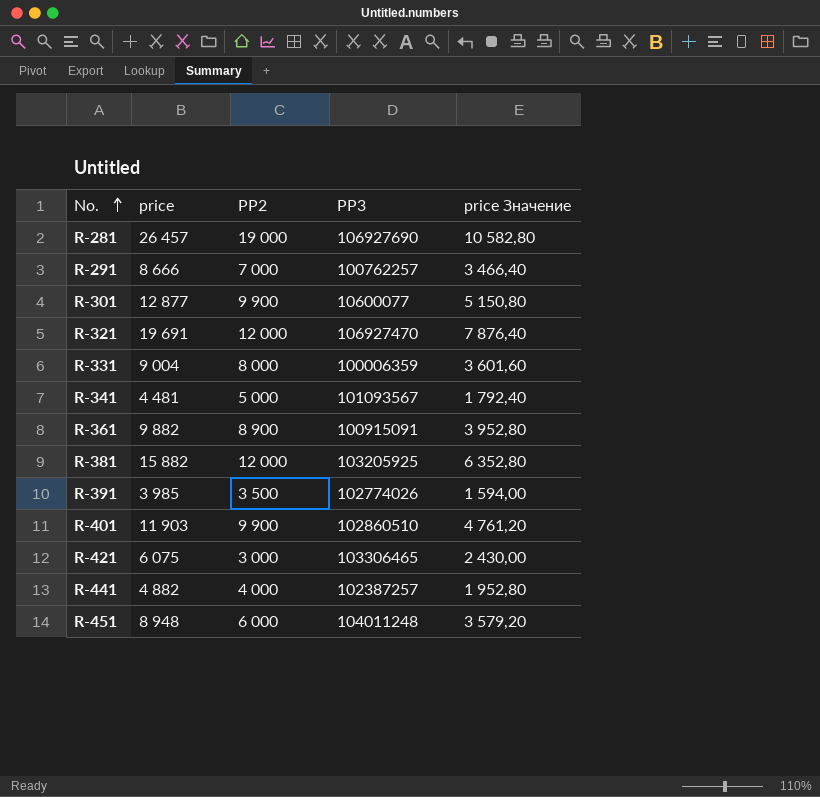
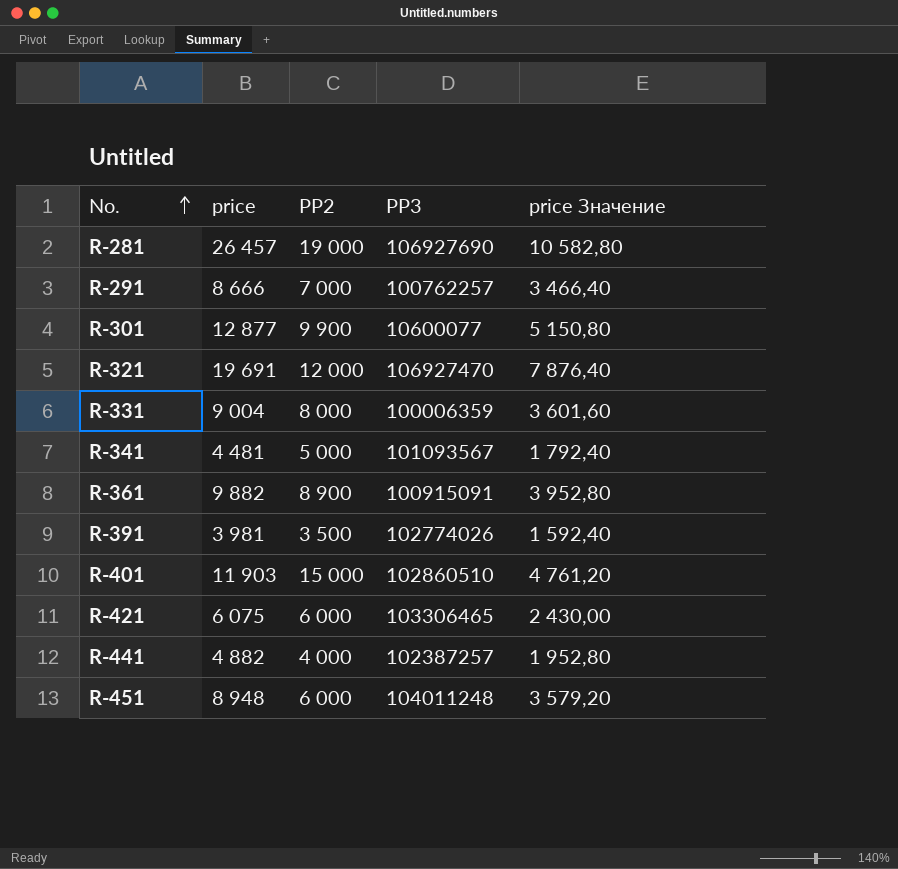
row R-381: 15 882 | 12 000 | 103205925 | 6 352,80 -> none
R-391 | price: 3 985 -> 3 981
R-391 | price Значение: 1 594,00 -> 1 592,40
R-401 | PP2: 9 900 -> 15 000
R-421 | PP2: 3 000 -> 6 000

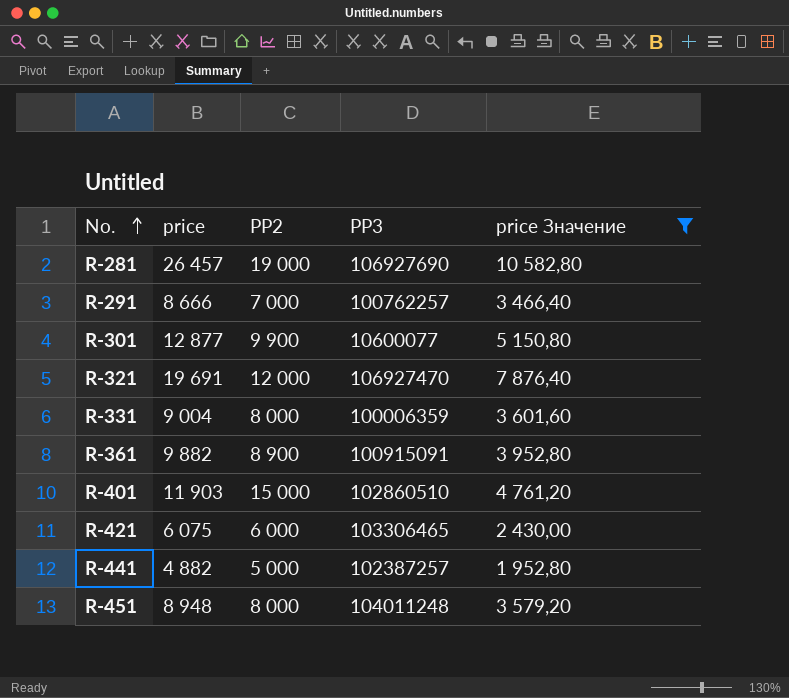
filter: none -> price Значение >= 1 952,80
R-441 | PP2: 4 000 -> 5 000
R-451 | PP2: 6 000 -> 8 000

